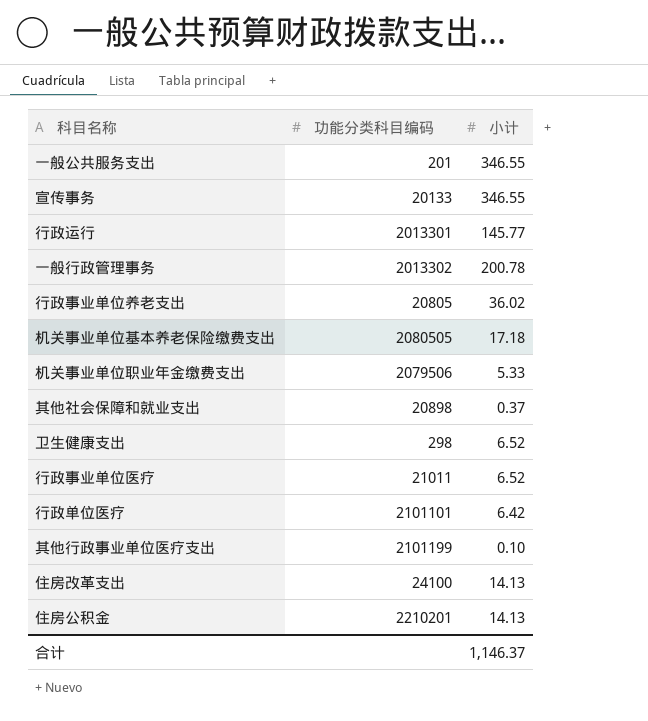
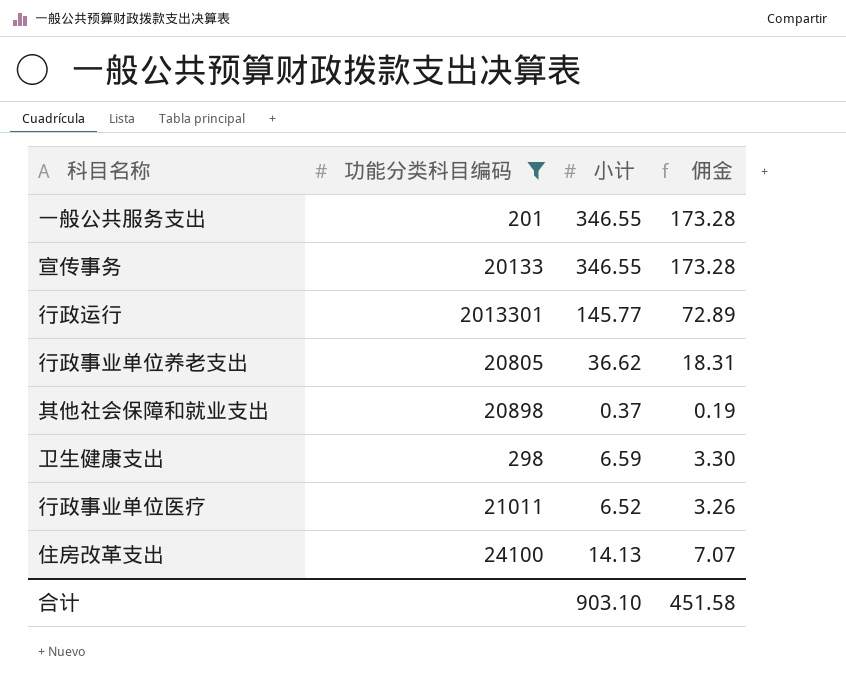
filter: none -> 功能分类科目编码 <= 2013301
column 佣金 | formula: none -> [小计] * 0.5
行政事业单位养老支出 | 小计: 36.02 -> 36.62
卫生健康支出 | 小计: 6.52 -> 6.59
合计 | 小计: 1,146.37 -> 903.10

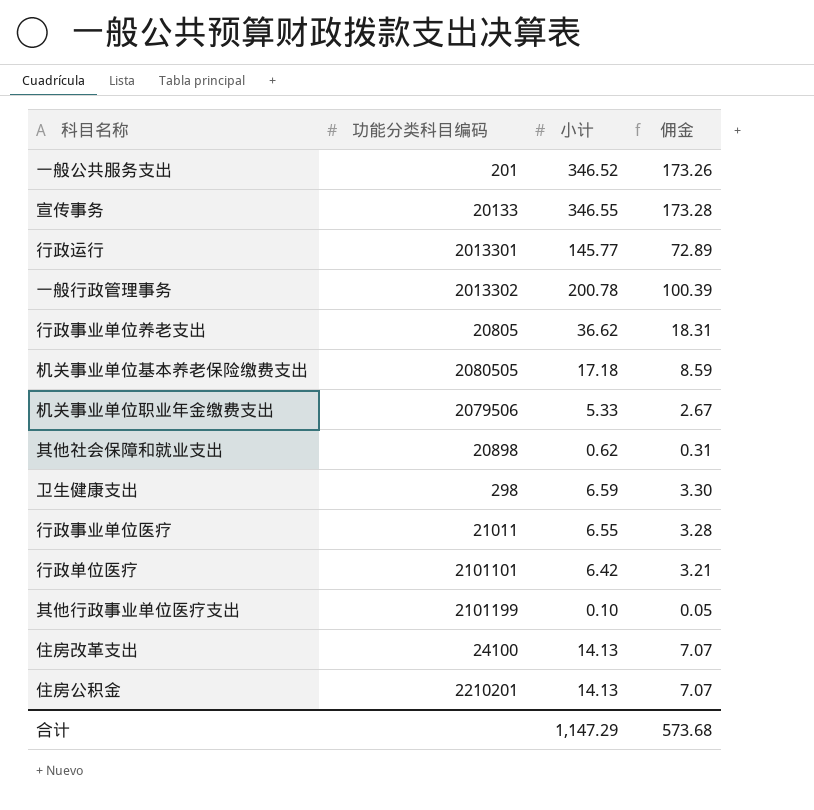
filter: 功能分类科目编码 <= 2013301 -> none
一般公共服务支出 | 小计: 346.55 -> 346.52
一般公共服务支出 | 佣金: 173.28 -> 173.26
其他社会保障和就业支出 | 小计: 0.37 -> 0.62
其他社会保障和就业支出 | 佣金: 0.19 -> 0.31
行政事业单位医疗 | 小计: 6.52 -> 6.55
行政事业单位医疗 | 佣金: 3.26 -> 3.28
合计 | 小计: 903.10 -> 1,147.29
合计 | 佣金: 451.58 -> 573.68

